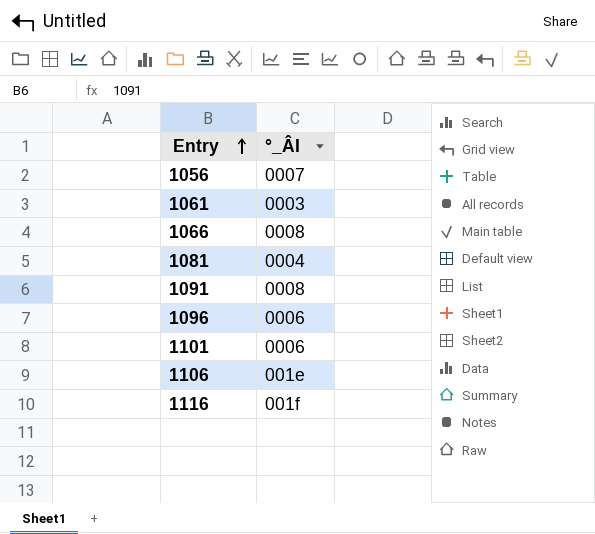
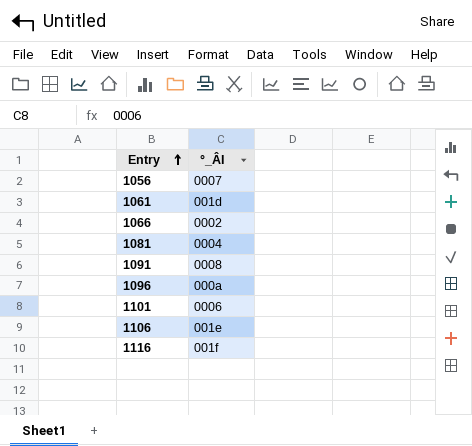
1061 | °_ÂI: 0003 -> 001d
1066 | °_ÂI: 0008 -> 0002
1096 | °_ÂI: 0006 -> 000a

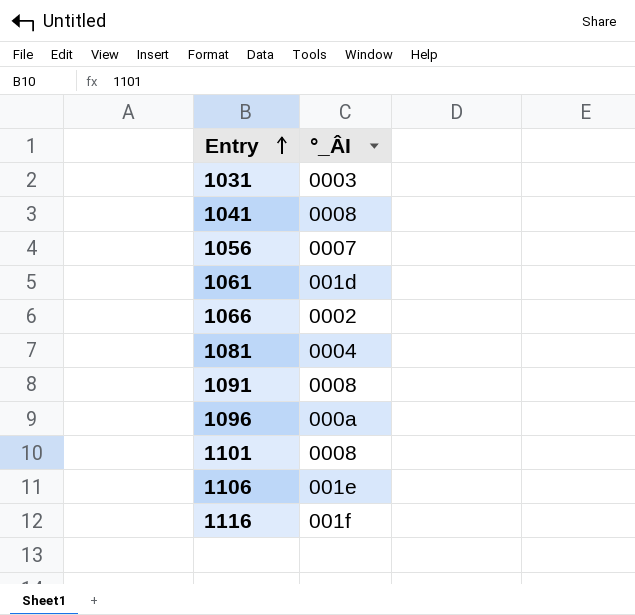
row 1031: none -> 0003
row 1041: none -> 0008
1101 | °_ÂI: 0006 -> 0008

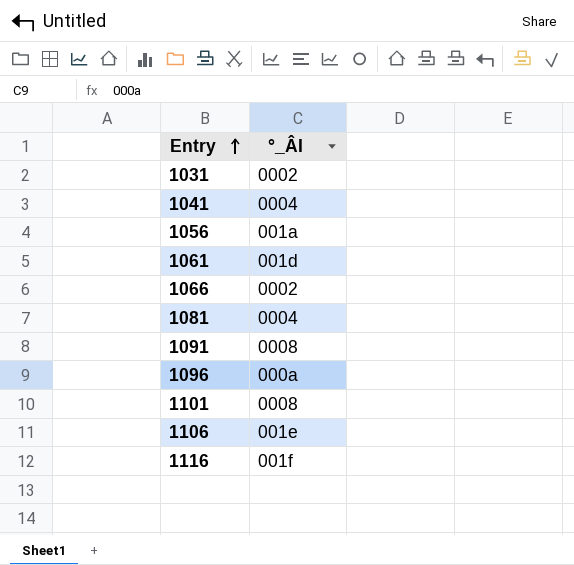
1031 | °_ÂI: 0003 -> 0002
1041 | °_ÂI: 0008 -> 0004
1056 | °_ÂI: 0007 -> 001a

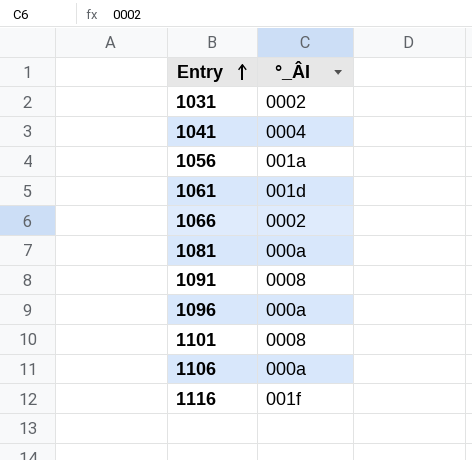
1081 | °_ÂI: 0004 -> 000a
1106 | °_ÂI: 001e -> 000a

